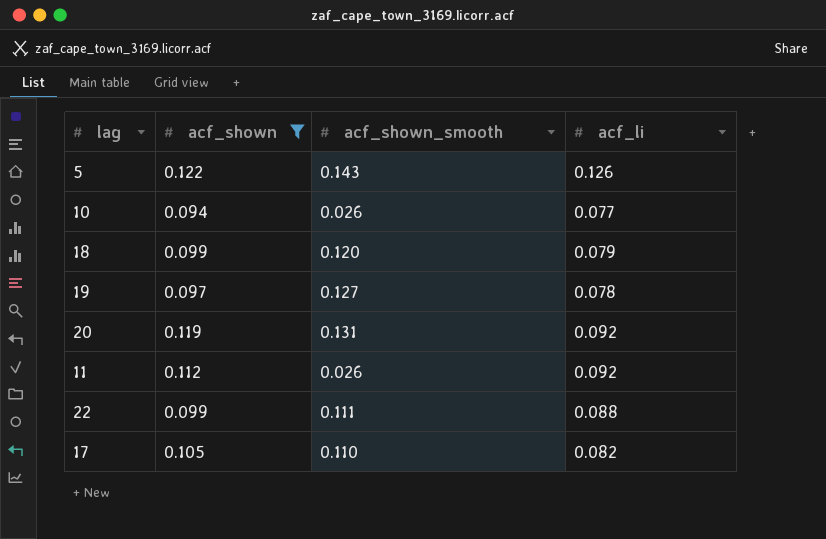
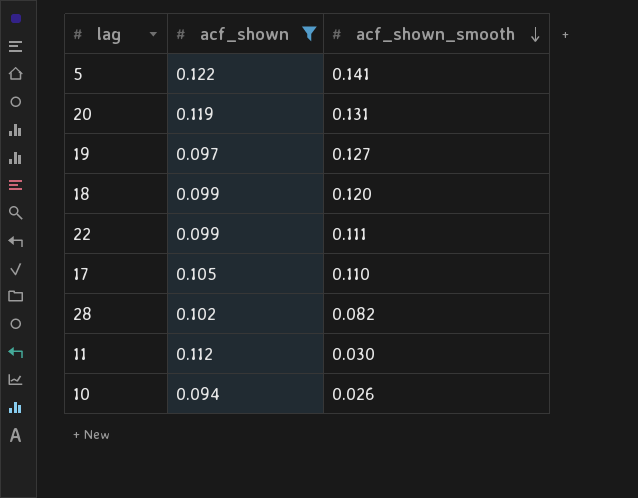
row order: none -> acf_shown_smooth descending
column acf_li | position: 4 -> none
5 | acf_shown_smooth: 0.143 -> 0.141
row 28: none -> 0.102 | 0.082
11 | acf_shown_smooth: 0.026 -> 0.030

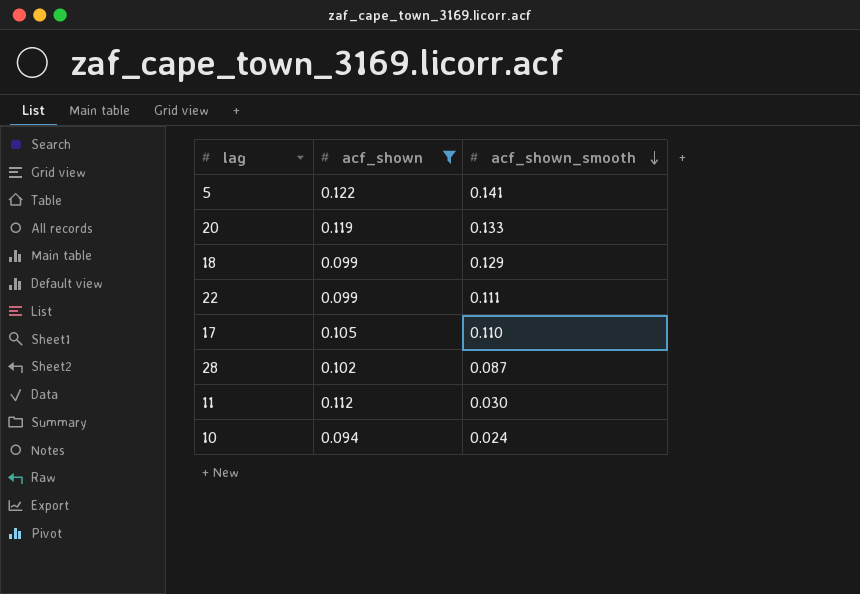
row 19: 0.097 | 0.127 -> none
20 | acf_shown_smooth: 0.131 -> 0.133
18 | acf_shown_smooth: 0.120 -> 0.129
28 | acf_shown_smooth: 0.082 -> 0.087
10 | acf_shown_smooth: 0.026 -> 0.024

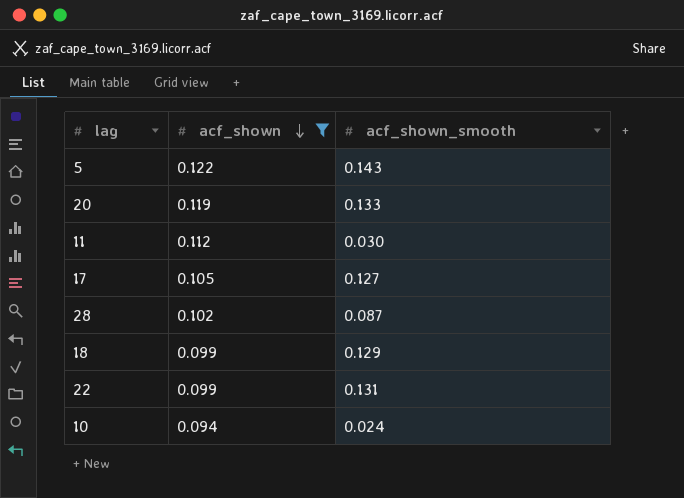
row order: acf_shown_smooth descending -> acf_shown descending
5 | acf_shown_smooth: 0.141 -> 0.143
17 | acf_shown_smooth: 0.110 -> 0.127
22 | acf_shown_smooth: 0.111 -> 0.131

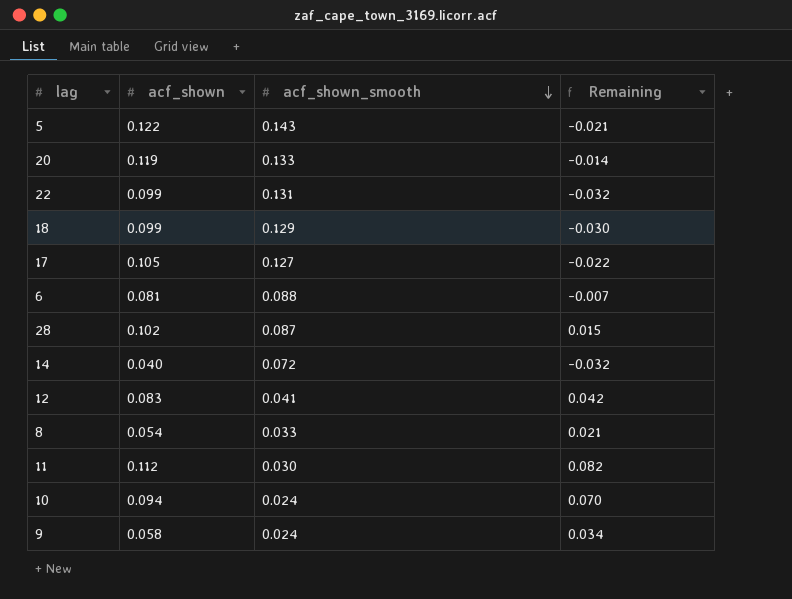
filter: acf_shown >= 0.094 -> none
row order: acf_shown descending -> acf_shown_smooth descending
column Remaining | formula: none -> [acf_shown] - [acf_shown_smooth]

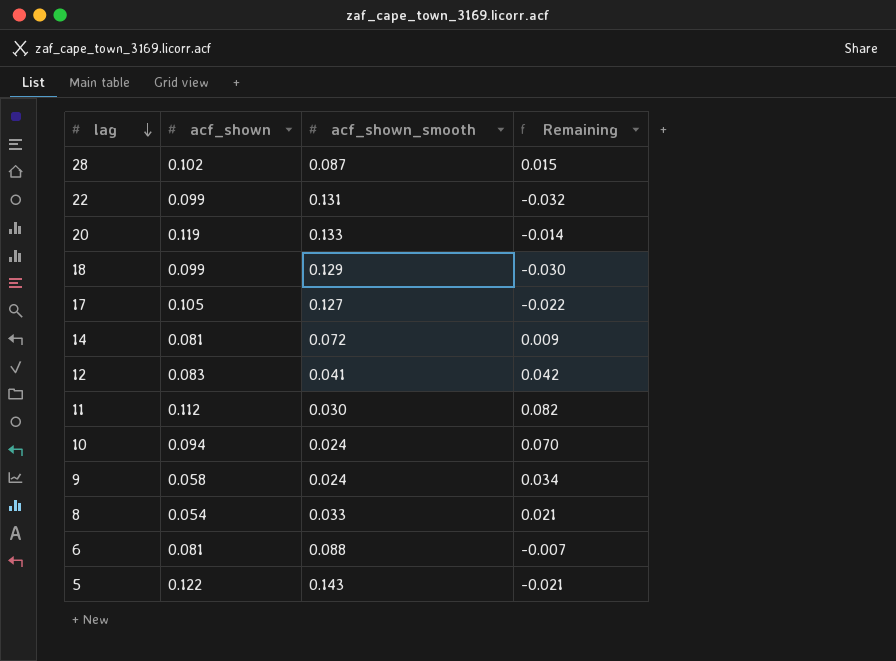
row order: acf_shown_smooth descending -> lag descending
14 | acf_shown: 0.040 -> 0.081
14 | Remaining: -0.032 -> 0.009

